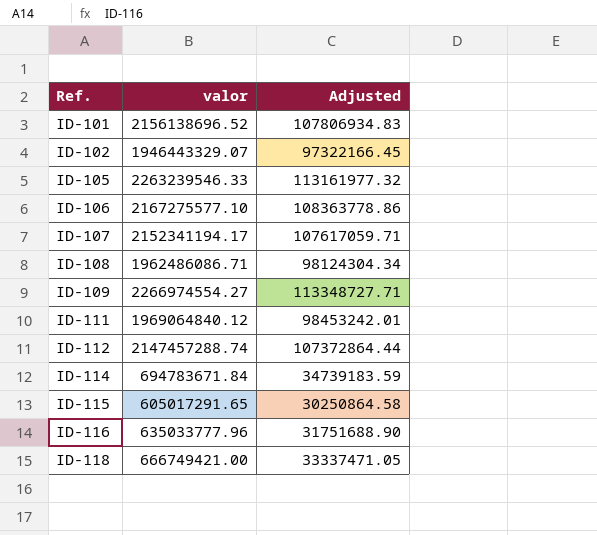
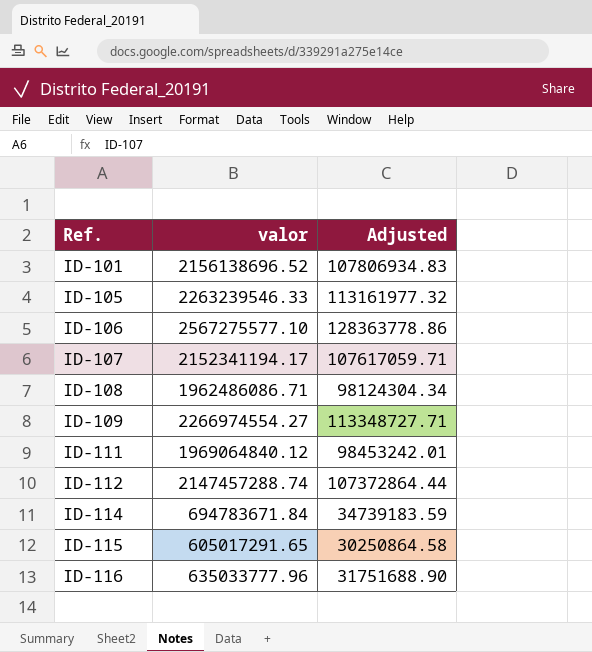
row ID-102: 1946443329.07 | 97322166.45 -> none
row ID-118: 666749421.00 | 33337471.05 -> none
ID-106 | valor: 2167275577.10 -> 2567275577.10
ID-106 | Adjusted: 108363778.86 -> 128363778.86

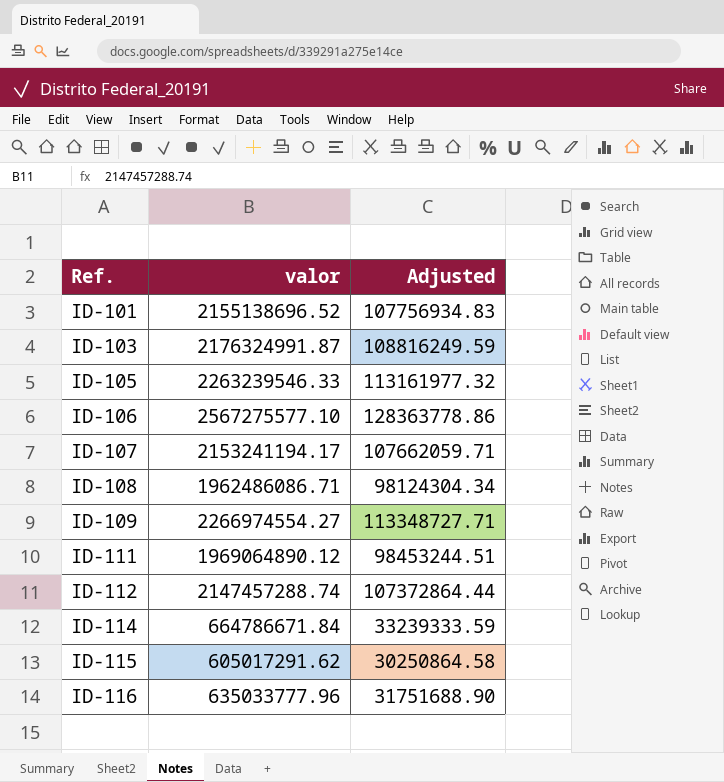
ID-101 | valor: 2156138696.52 -> 2155138696.52
ID-101 | Adjusted: 107806934.83 -> 107756934.83
row ID-103: none -> 2176324991.87 | 108816249.59
ID-107 | valor: 2152341194.17 -> 2153241194.17
ID-107 | Adjusted: 107617059.71 -> 107662059.71
ID-111 | valor: 1969064840.12 -> 1969064890.12
ID-111 | Adjusted: 98453242.01 -> 98453244.51
ID-114 | valor: 694783671.84 -> 664786671.84
ID-114 | Adjusted: 34739183.59 -> 33239333.59
ID-115 | valor: 605017291.65 -> 605017291.62

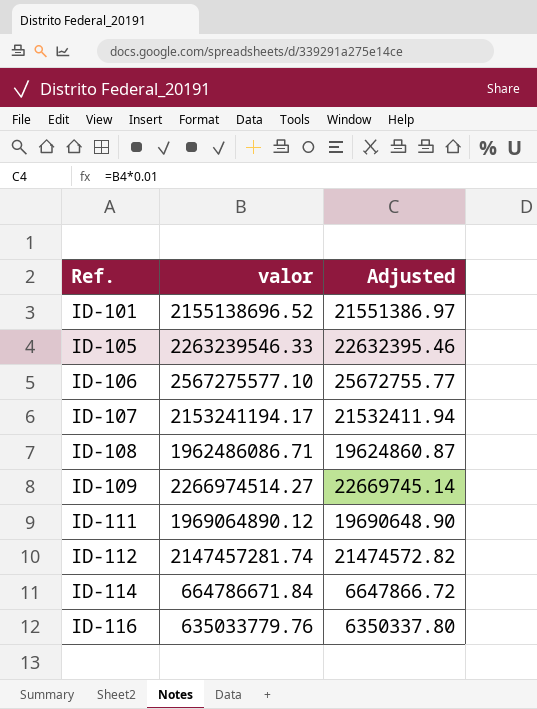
column Adjusted | formula: [valor] * 0.05 -> [valor] * 0.01
row ID-103: 2176324991.87 | 108816249.59 -> none
row ID-115: 605017291.62 | 30250864.58 -> none
ID-109 | valor: 2266974554.27 -> 2266974514.27
ID-112 | valor: 2147457288.74 -> 2147457281.74
ID-116 | valor: 635033777.96 -> 635033779.76

